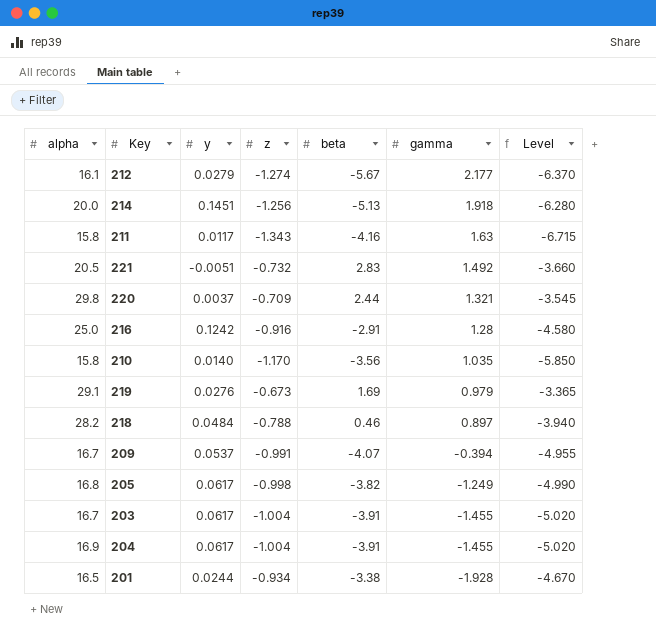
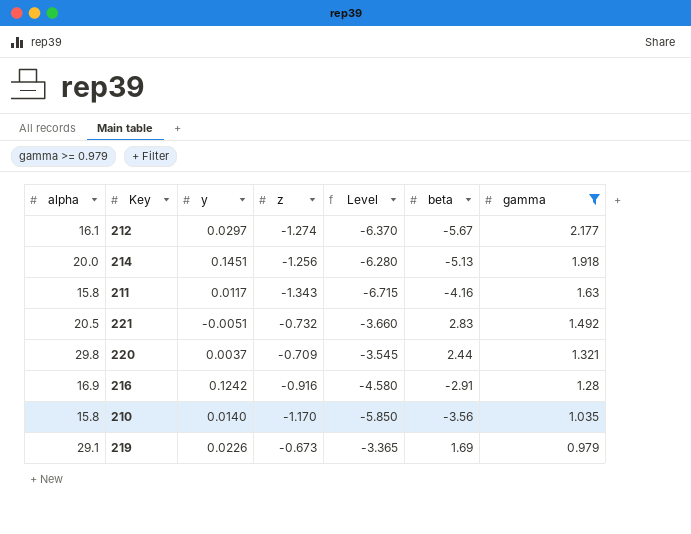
filter: none -> gamma >= 0.979
column Level | position: 7 -> 5
212 | y: 0.0279 -> 0.0297
216 | alpha: 25.0 -> 16.9
219 | y: 0.0276 -> 0.0226

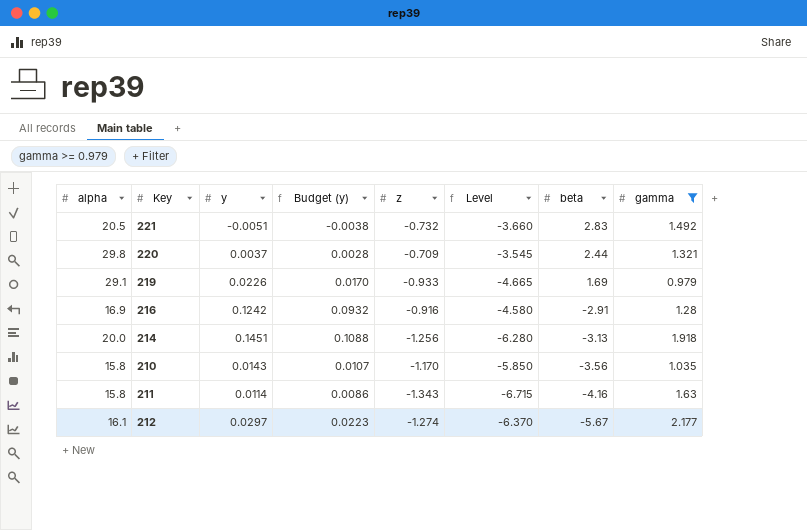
row order: gamma descending -> beta descending
column Budget (y) | formula: none -> [y] * 0.75
219 | z: -0.673 -> -0.933
219 | Level: -3.365 -> -4.665
214 | beta: -5.13 -> -3.13
210 | y: 0.0140 -> 0.0143
211 | y: 0.0117 -> 0.0114

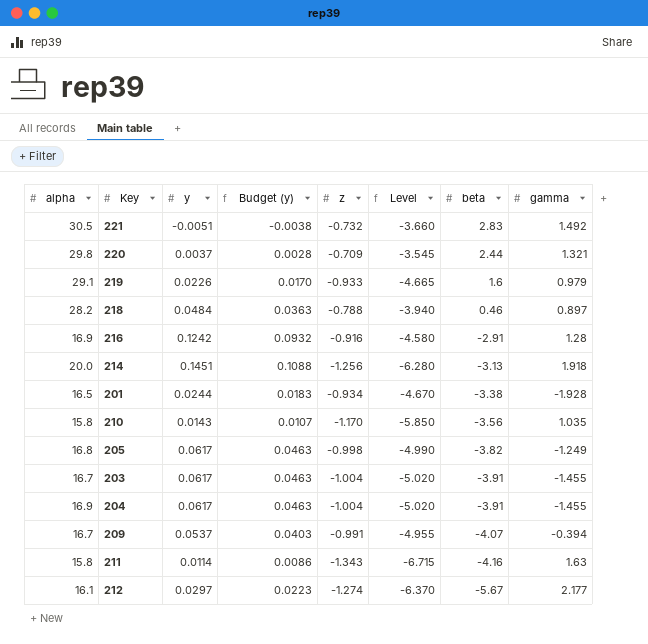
filter: gamma >= 0.979 -> none
221 | alpha: 20.5 -> 30.5
219 | beta: 1.69 -> 1.6

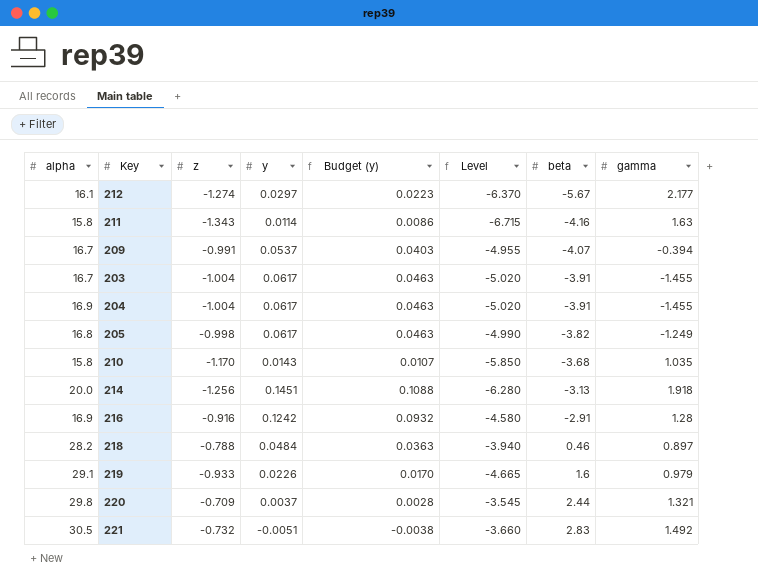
row order: beta descending -> beta ascending
column z | position: 5 -> 3
row 201: 16.5 | 0.0244 | 0.0183 | -0.934 | -4.670 | -3.38 | -1.928 -> none
210 | beta: -3.56 -> -3.68

